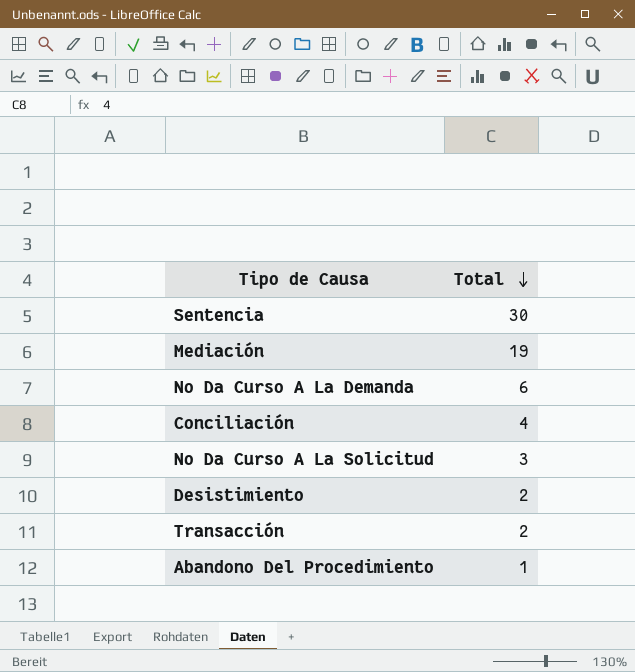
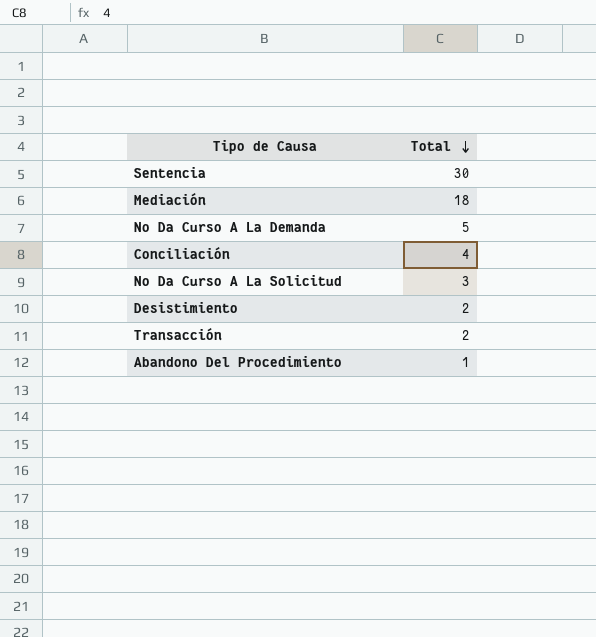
Mediación | Total: 19 -> 18
No Da Curso A La Demanda | Total: 6 -> 5

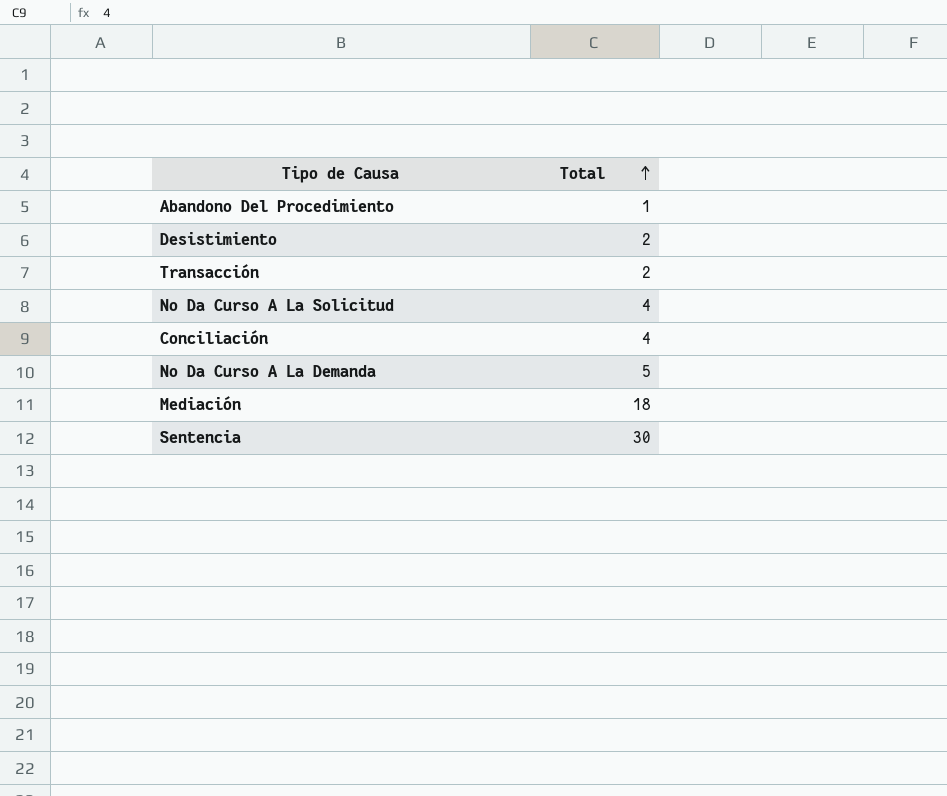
row order: Total descending -> Total ascending
No Da Curso A La Solicitud | Total: 3 -> 4

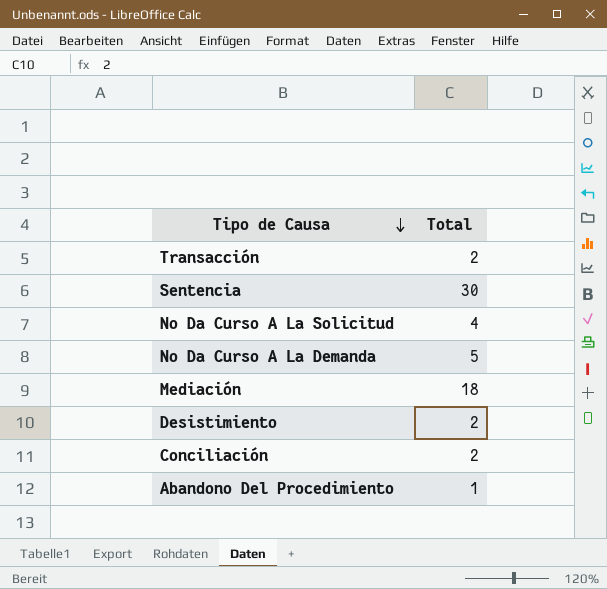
row order: Total ascending -> Tipo de Causa descending
Conciliación | Total: 4 -> 2

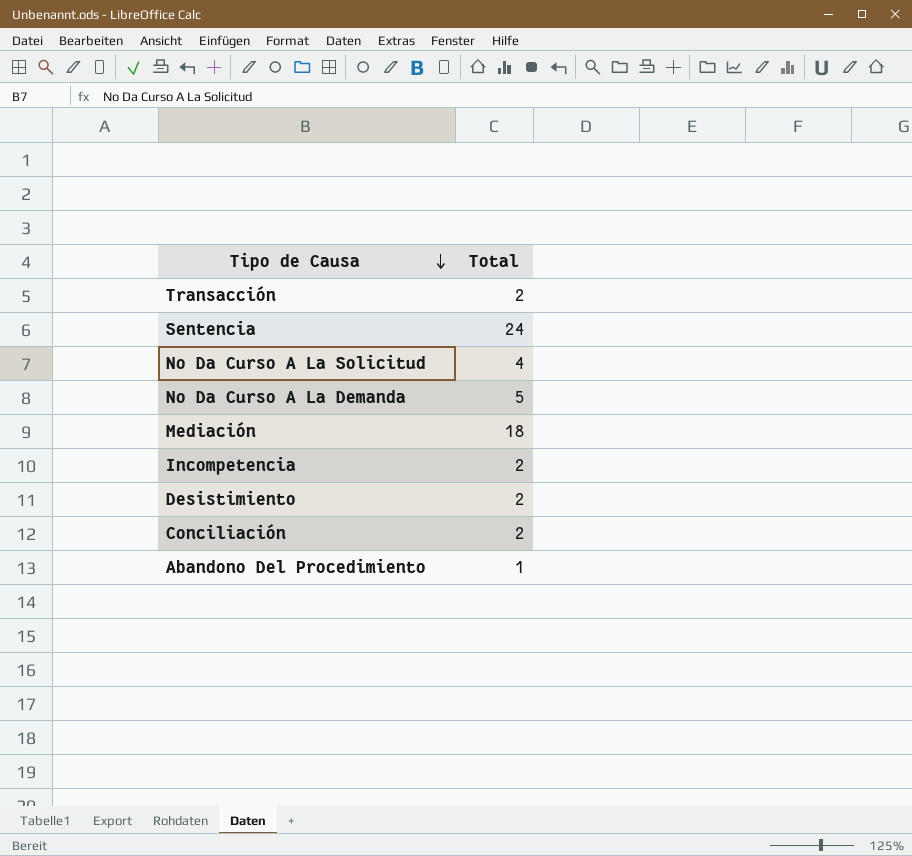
Sentencia | Total: 30 -> 24
row Incompetencia: none -> 2

